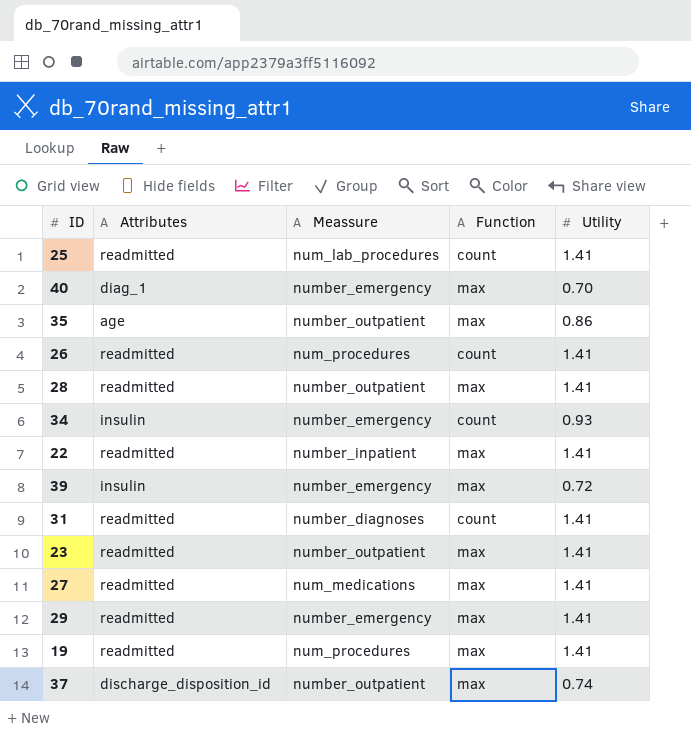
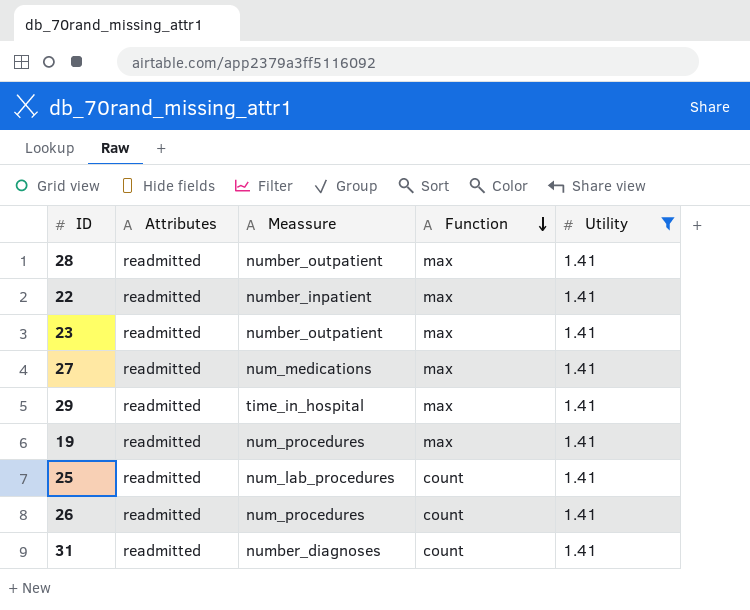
filter: none -> Utility = 1.41
row order: none -> Function descending
29 | Meassure: number_emergency -> time_in_hospital

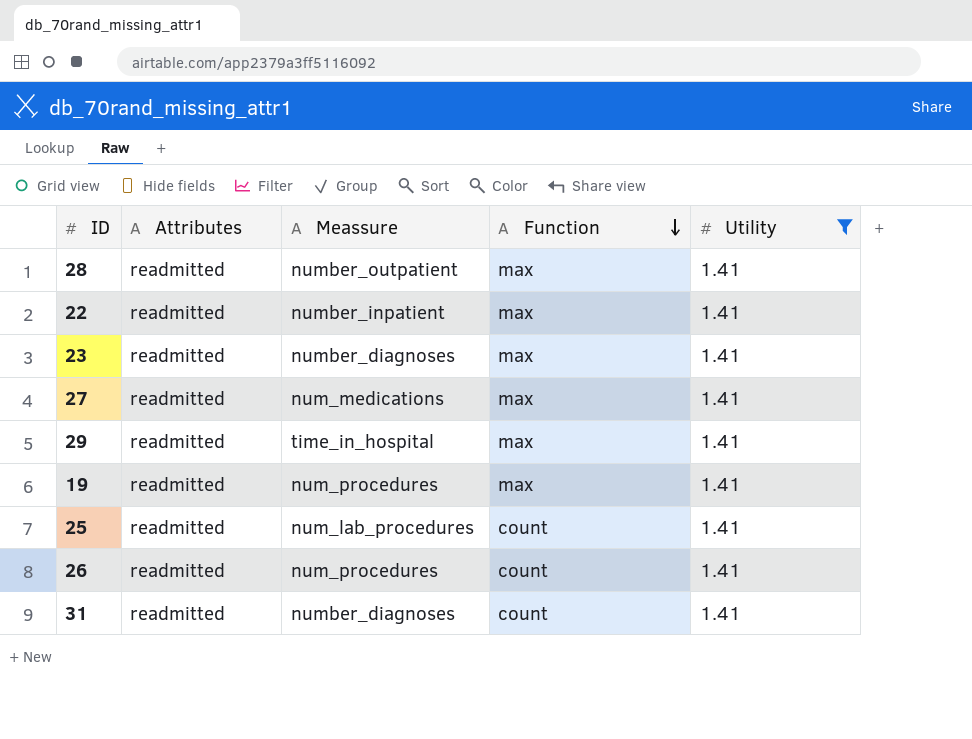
23 | Meassure: number_outpatient -> number_diagnoses

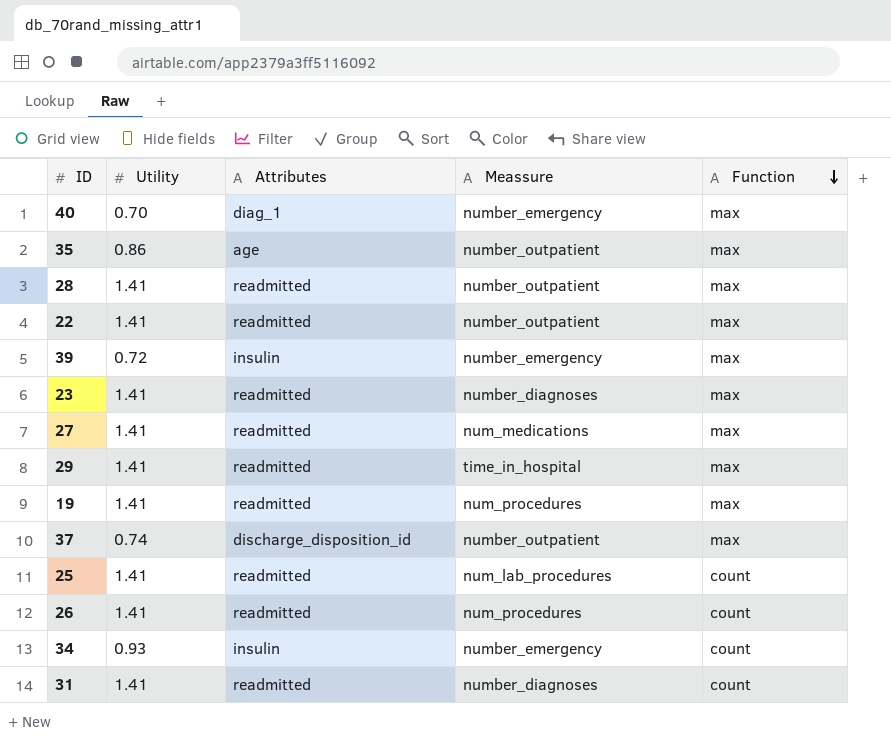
filter: Utility = 1.41 -> none
column Utility | position: 5 -> 2
22 | Meassure: number_inpatient -> number_outpatient

